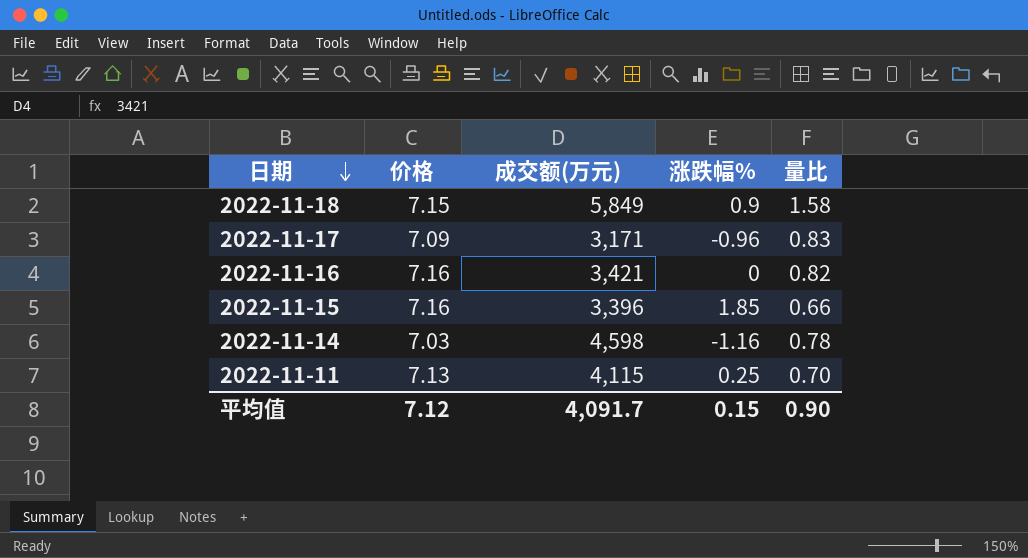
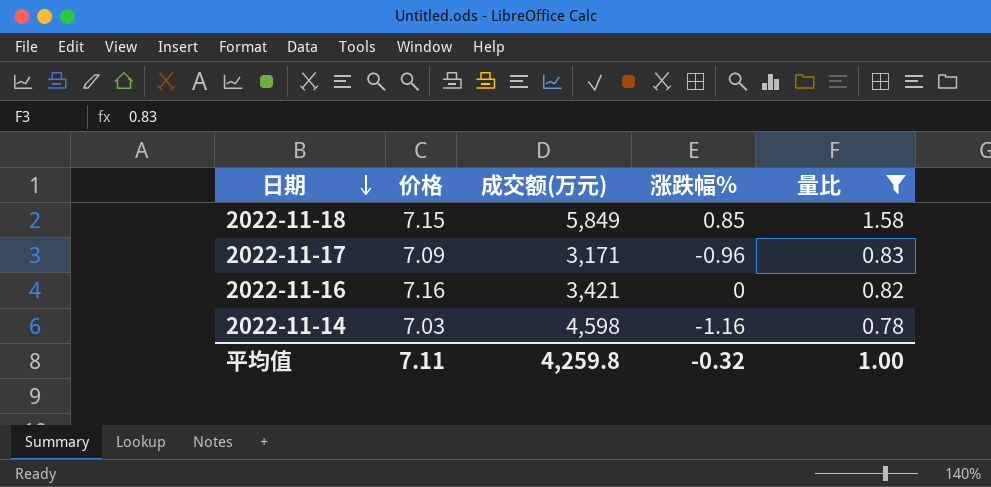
filter: none -> 量比 >= 0.78
2022-11-18 | 涨跌幅%: 0.9 -> 0.85
平均值 | 价格: 7.12 -> 7.11
平均值 | 成交额(万元): 4,091.7 -> 4,259.8
平均值 | 涨跌幅%: 0.15 -> -0.32
平均值 | 量比: 0.90 -> 1.00

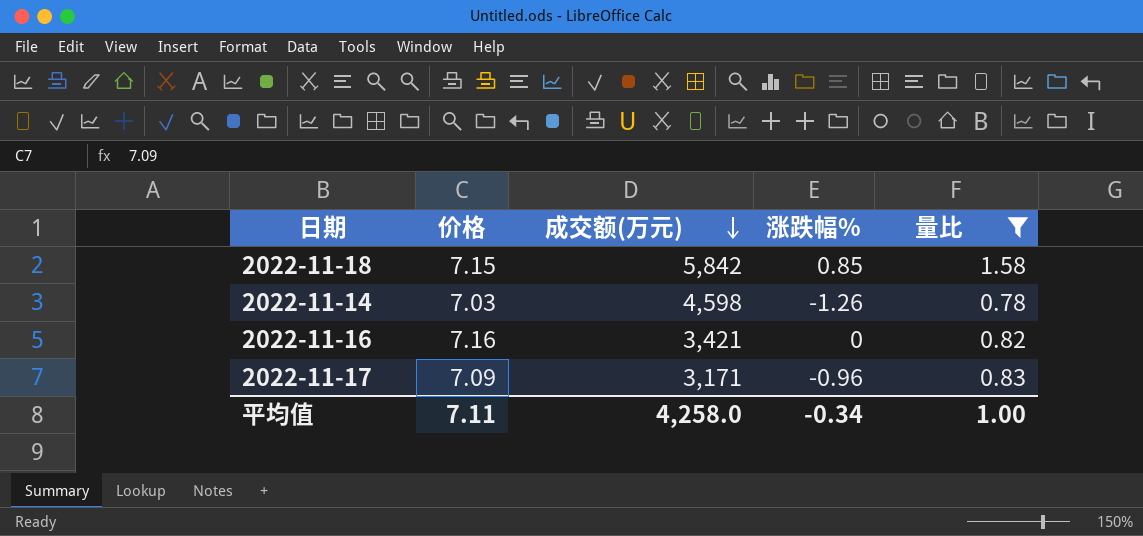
row order: 日期 descending -> 成交额(万元) descending
2022-11-18 | 成交额(万元): 5,849 -> 5,842
2022-11-14 | 涨跌幅%: -1.16 -> -1.26
平均值 | 成交额(万元): 4,259.8 -> 4,258.0
平均值 | 涨跌幅%: -0.32 -> -0.34

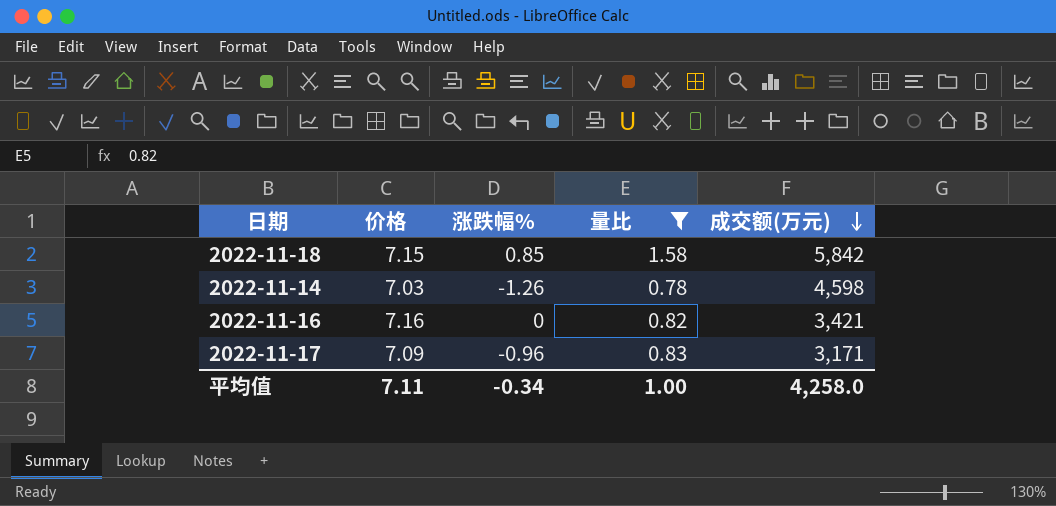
column 成交额(万元) | position: 3 -> 5

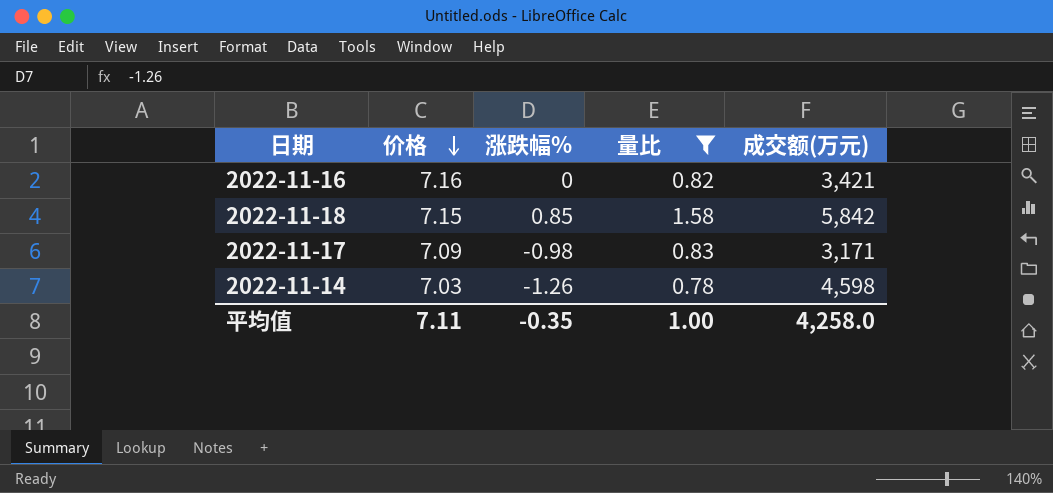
row order: 成交额(万元) descending -> 价格 descending
2022-11-17 | 涨跌幅%: -0.96 -> -0.98
平均值 | 涨跌幅%: -0.34 -> -0.35

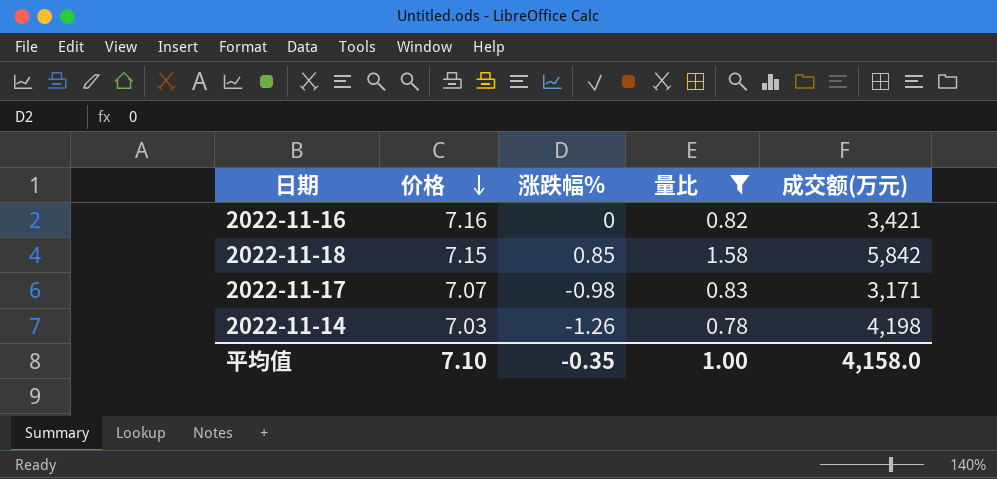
2022-11-17 | 价格: 7.09 -> 7.07
2022-11-14 | 成交额(万元): 4,598 -> 4,198
平均值 | 价格: 7.11 -> 7.10
平均值 | 成交额(万元): 4,258.0 -> 4,158.0

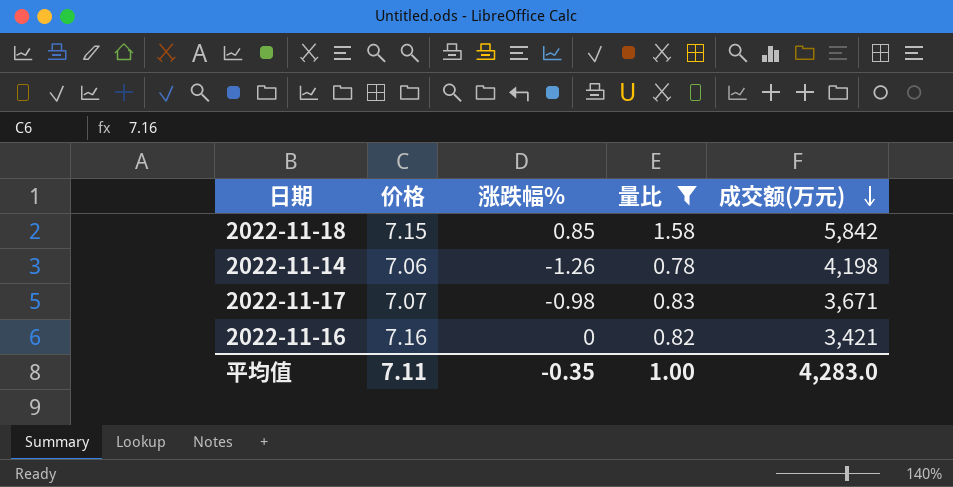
row order: 价格 descending -> 成交额(万元) descending
2022-11-14 | 价格: 7.03 -> 7.06
2022-11-17 | 成交额(万元): 3,171 -> 3,671
平均值 | 价格: 7.10 -> 7.11
平均值 | 成交额(万元): 4,158.0 -> 4,283.0

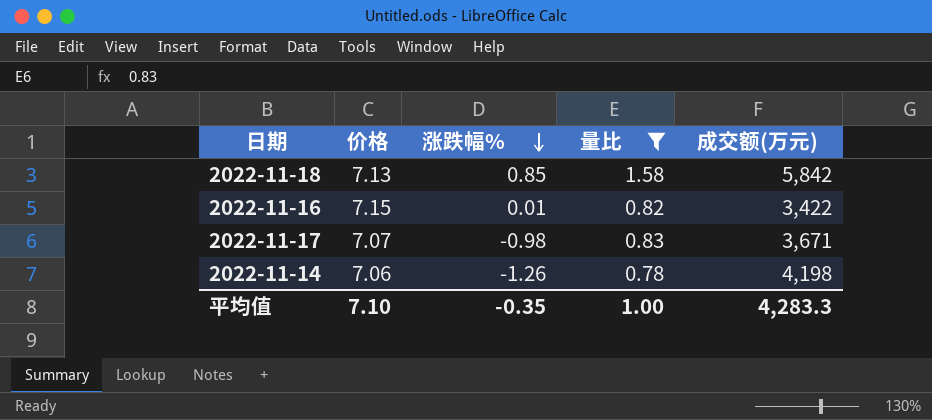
row order: 成交额(万元) descending -> 涨跌幅% descending
2022-11-18 | 价格: 7.15 -> 7.13
2022-11-16 | 价格: 7.16 -> 7.15
2022-11-16 | 涨跌幅%: 0 -> 0.01
2022-11-16 | 成交额(万元): 3,421 -> 3,422
平均值 | 价格: 7.11 -> 7.10
平均值 | 成交额(万元): 4,283.0 -> 4,283.3

